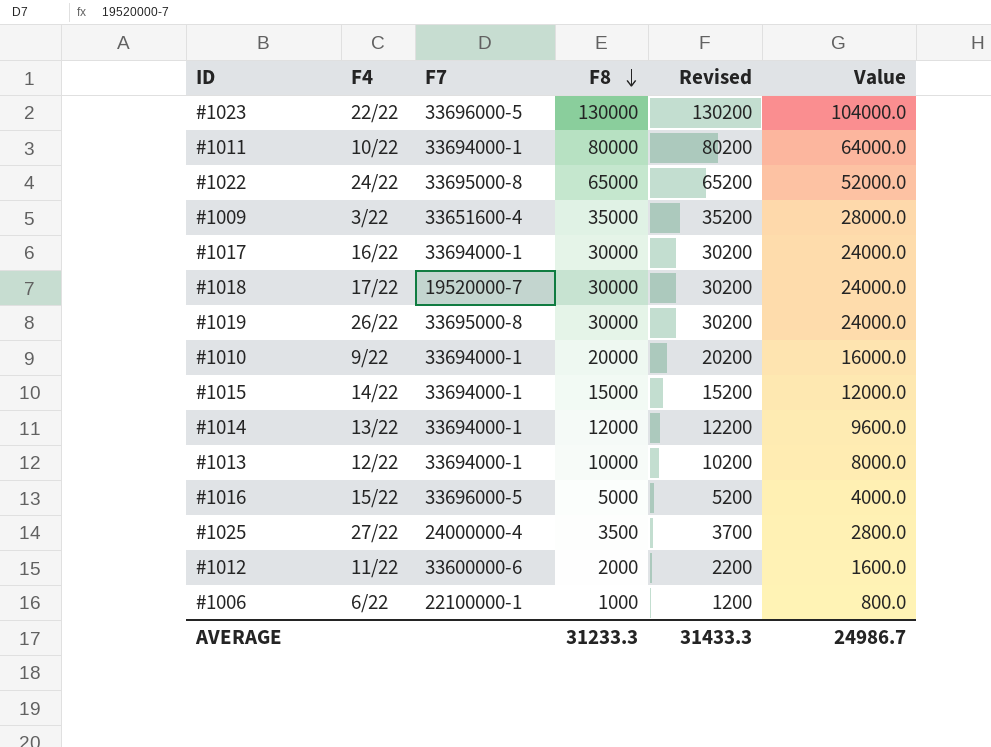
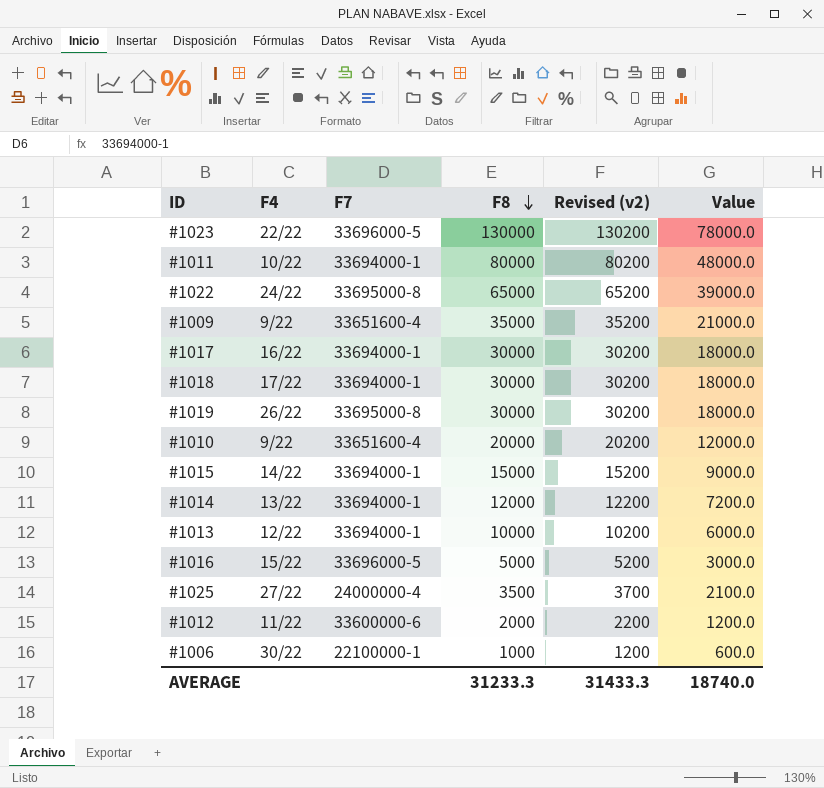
column name: Revised -> Revised (v2)
column Value | formula: [F8] * 0.8 -> [F8] * 0.6
#1009 | F4: 3/22 -> 9/22
#1018 | F7: 19520000-7 -> 33694000-1
#1010 | F7: 33694000-1 -> 33651600-4
#1006 | F4: 6/22 -> 30/22
AVERAGE | Value: 24986.7 -> 18740.0

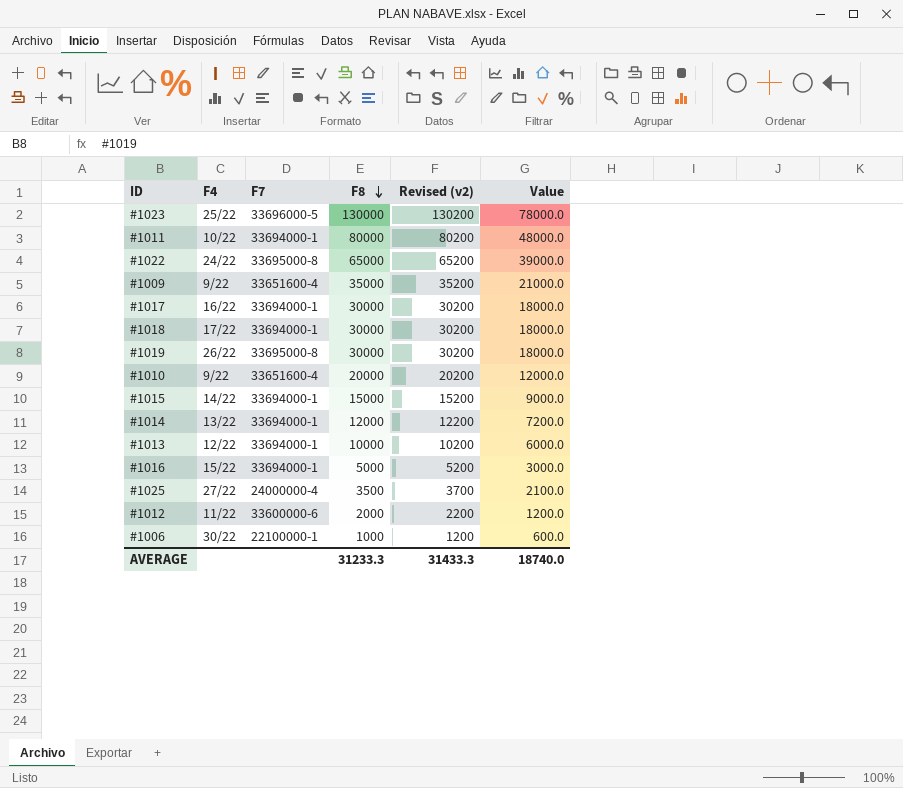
#1023 | F4: 22/22 -> 25/22
#1016 | F7: 33696000-5 -> 33694000-1

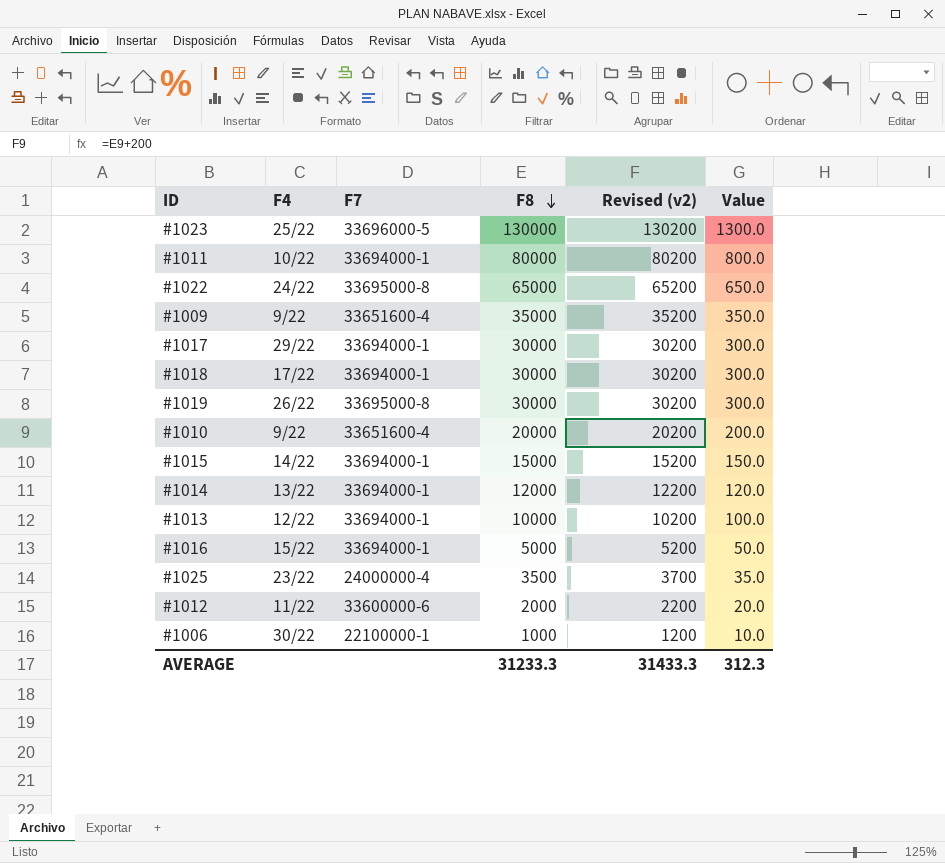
column Value | formula: [F8] * 0.6 -> [F8] * 0.01
#1017 | F4: 16/22 -> 29/22
#1025 | F4: 27/22 -> 23/22
AVERAGE | Value: 18740.0 -> 312.3

